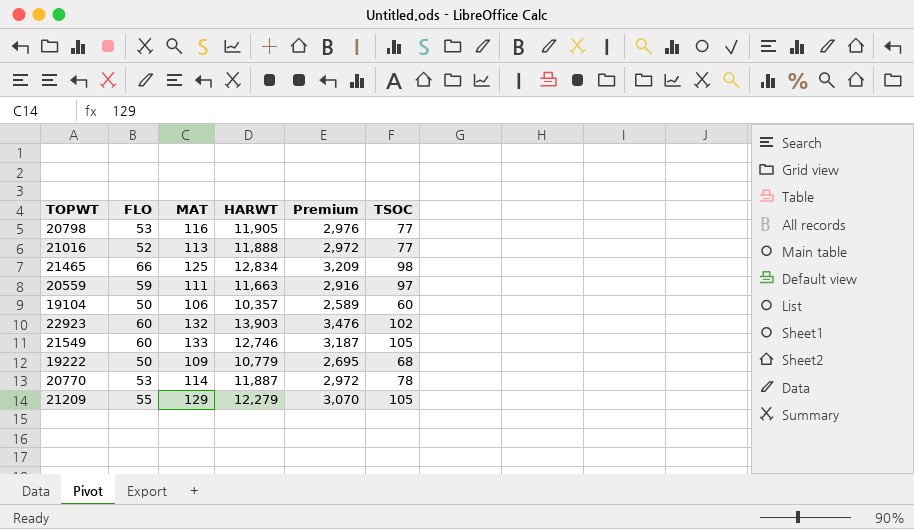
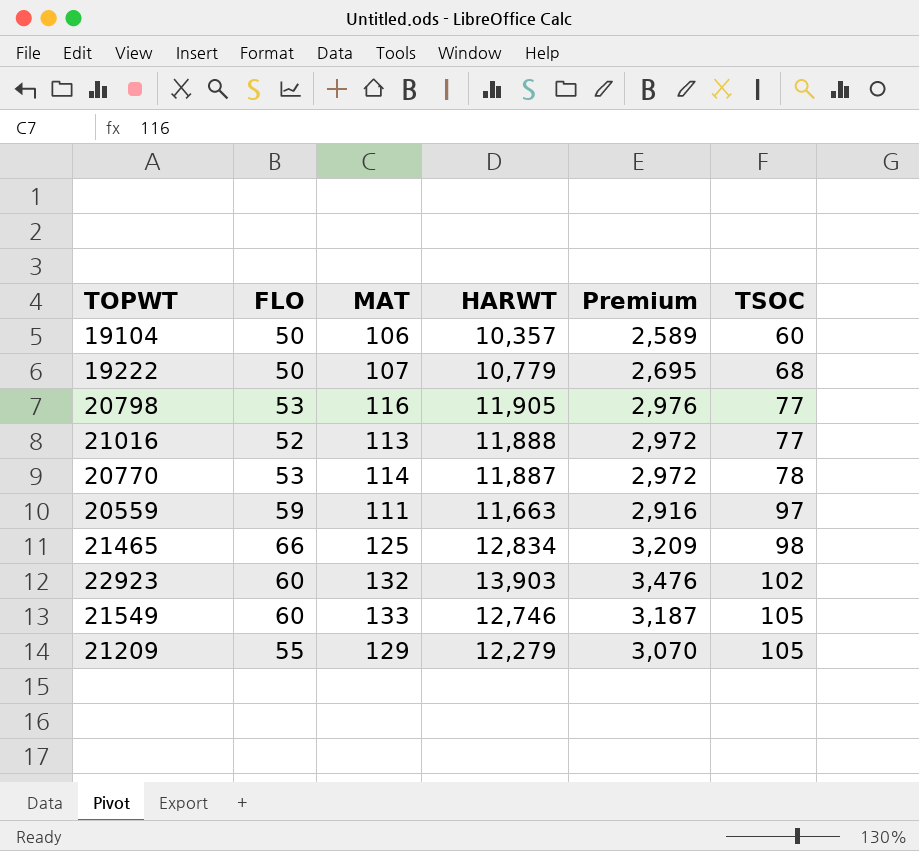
row order: none -> TSOC ascending
19222 | MAT: 109 -> 107

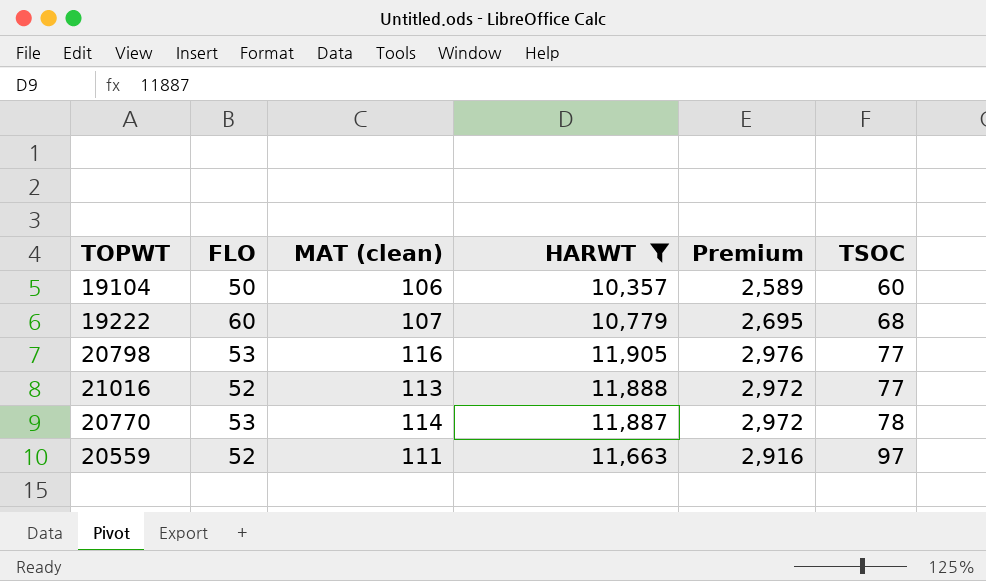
filter: none -> HARWT <= 11,905
column name: MAT -> MAT (clean)
19222 | FLO: 50 -> 60
20559 | FLO: 59 -> 52

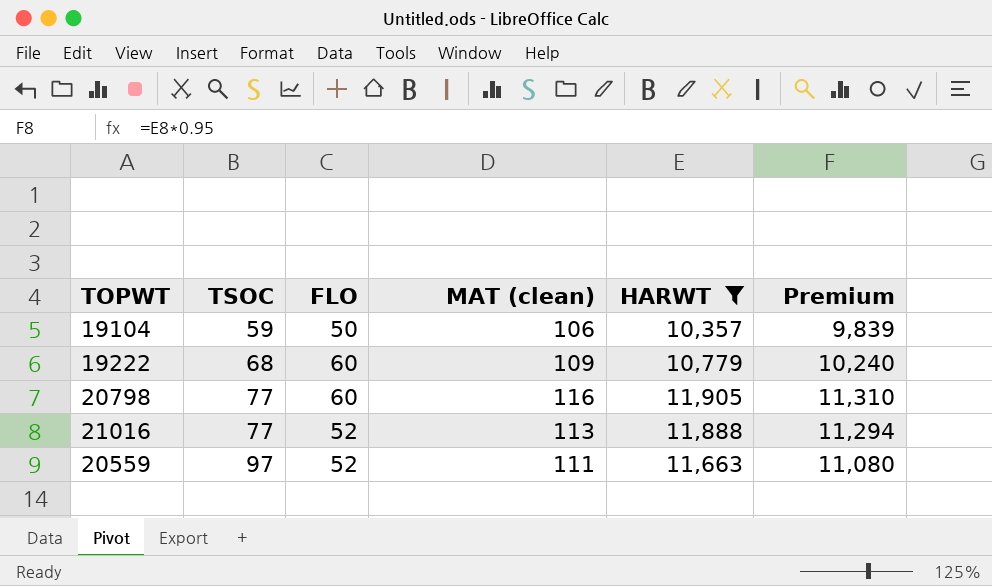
column TSOC | position: 6 -> 2
column Premium | formula: [HARWT] * 0.25 -> [HARWT] * 0.95
row 20770: 53 | 114 | 11,887 | 2,972 | 78 -> none
19104 | TSOC: 60 -> 59
19222 | MAT (clean): 107 -> 109
20798 | FLO: 53 -> 60

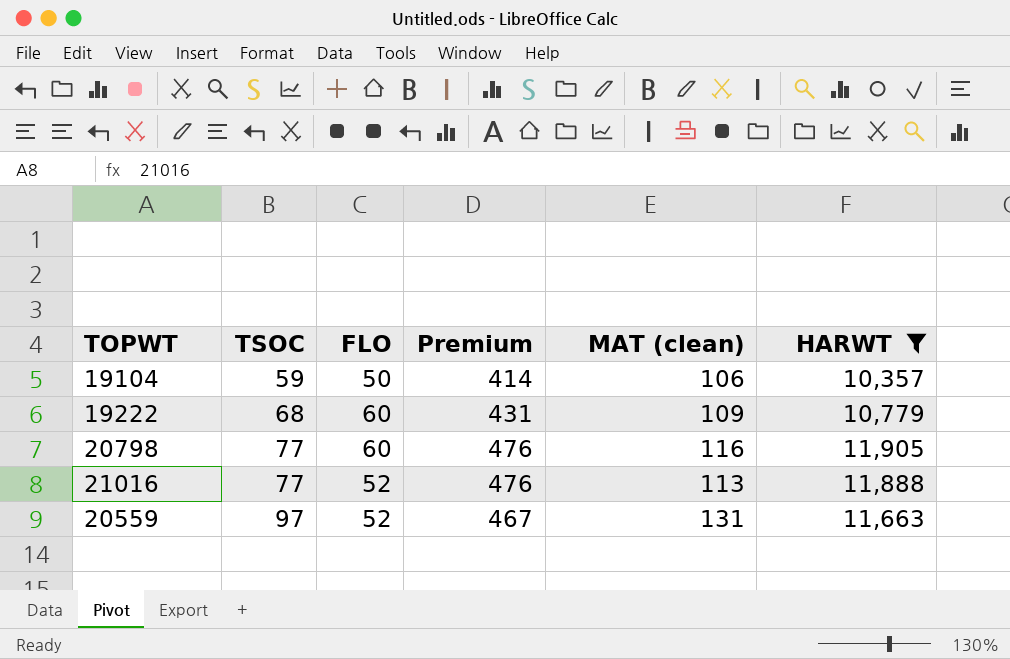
column Premium | formula: [HARWT] * 0.95 -> [HARWT] * 0.04
column Premium | position: 6 -> 4
20559 | MAT (clean): 111 -> 131

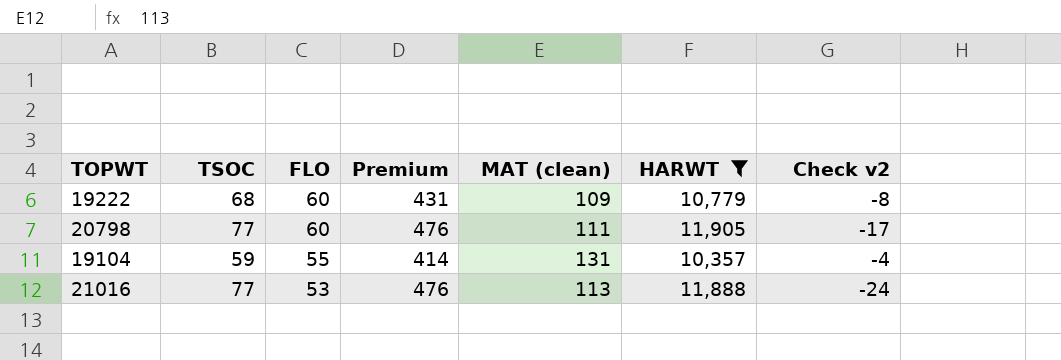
row order: TSOC ascending -> FLO descending
column Check v2 | formula: none -> [FLO] - [TSOC]
row 20559: 97 | 52 | 467 | 131 | 11,663 -> none
20798 | MAT (clean): 116 -> 111
19104 | FLO: 50 -> 55
19104 | MAT (clean): 106 -> 131
21016 | FLO: 52 -> 53

